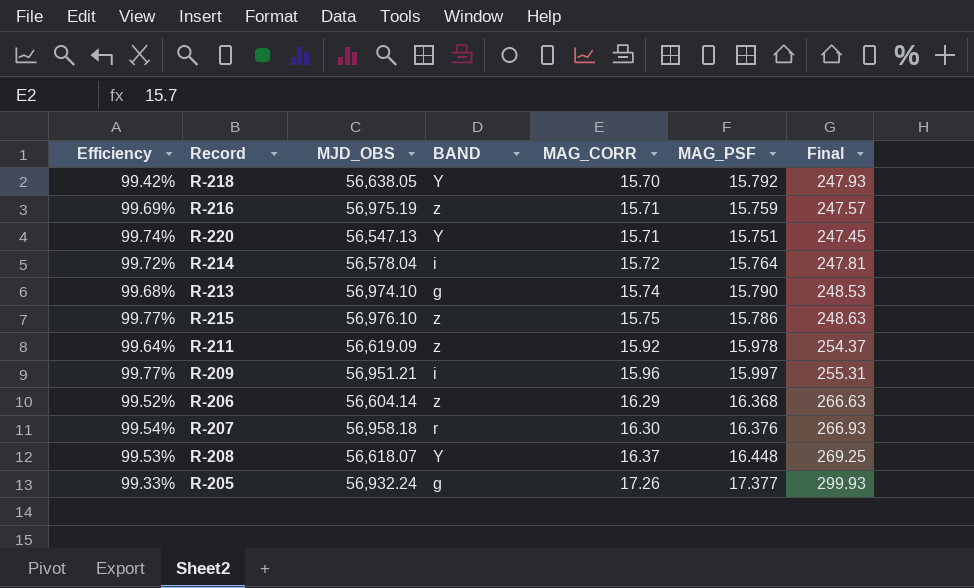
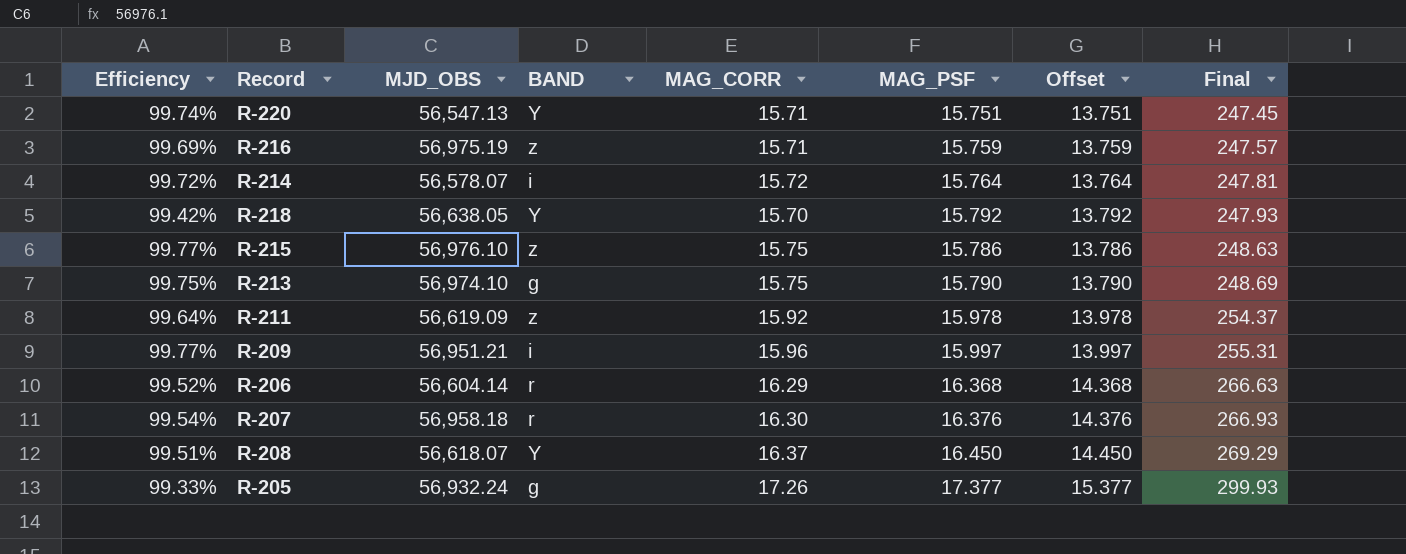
row order: MAG_CORR ascending -> Final ascending
column Offset | formula: none -> [MAG_PSF] - 2
R-214 | MJD_OBS: 56,578.04 -> 56,578.07
R-213 | Efficiency: 99.68% -> 99.75%
R-213 | MAG_CORR: 15.74 -> 15.75
R-213 | Final: 248.53 -> 248.69
R-206 | BAND: z -> r
R-208 | Efficiency: 99.53% -> 99.51%
R-208 | MAG_PSF: 16.448 -> 16.450
R-208 | Final: 269.25 -> 269.29

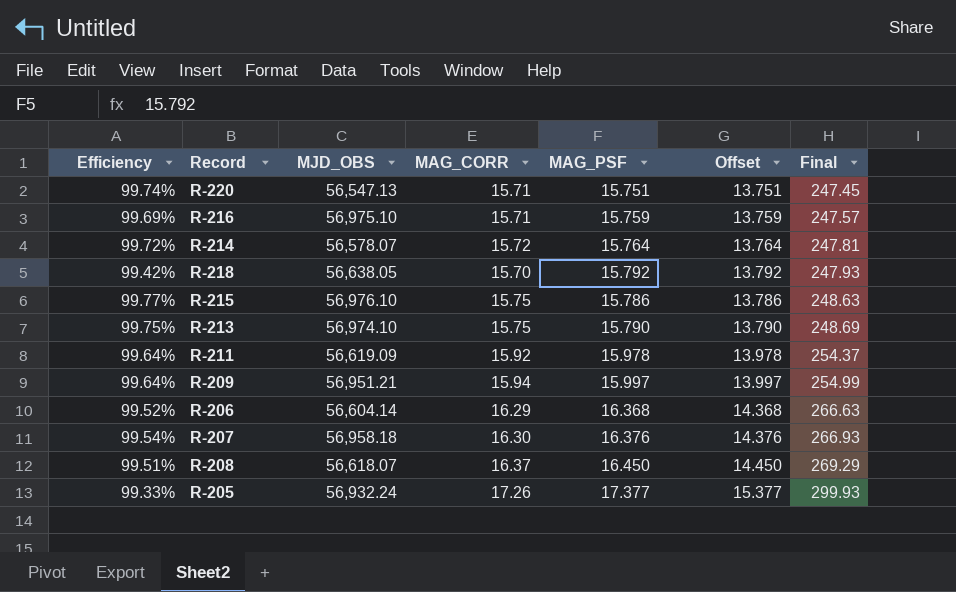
column BAND | position: 4 -> none
R-216 | MJD_OBS: 56,975.19 -> 56,975.10
R-209 | Efficiency: 99.77% -> 99.64%
R-209 | MAG_CORR: 15.96 -> 15.94
R-209 | Final: 255.31 -> 254.99

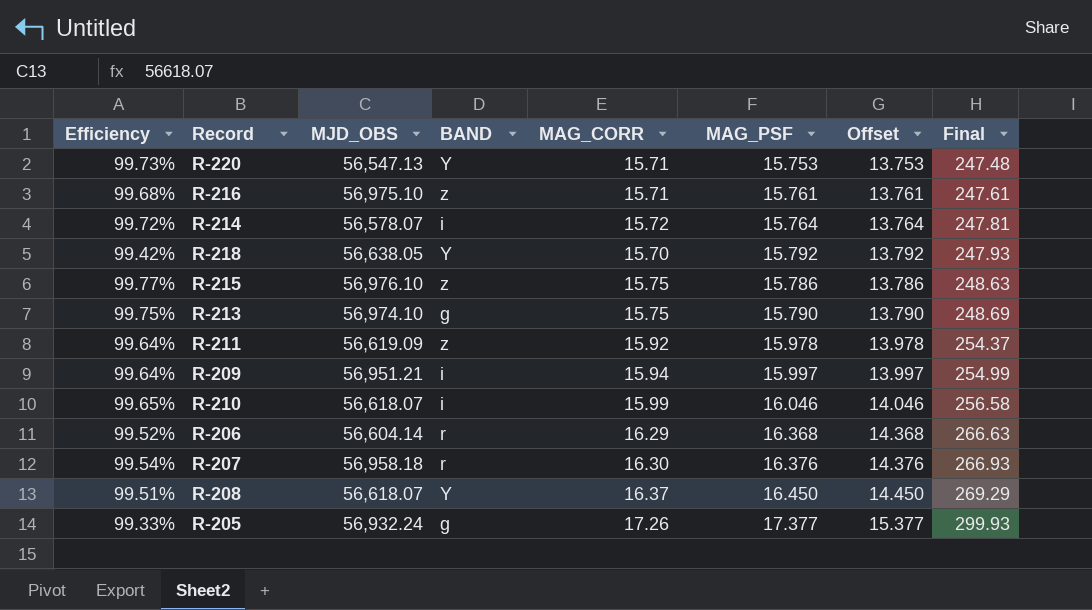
column BAND | position: none -> 4
R-220 | Efficiency: 99.74% -> 99.73%
R-220 | MAG_PSF: 15.751 -> 15.753
R-220 | Offset: 13.751 -> 13.753
R-220 | Final: 247.45 -> 247.48
R-216 | Efficiency: 99.69% -> 99.68%
R-216 | MAG_PSF: 15.759 -> 15.761
R-216 | Offset: 13.759 -> 13.761
R-216 | Final: 247.57 -> 247.61
row R-210: none -> 99.65% | 56,618.07 | i | 15.99 | 16.046 | 14.046 | 256.58

